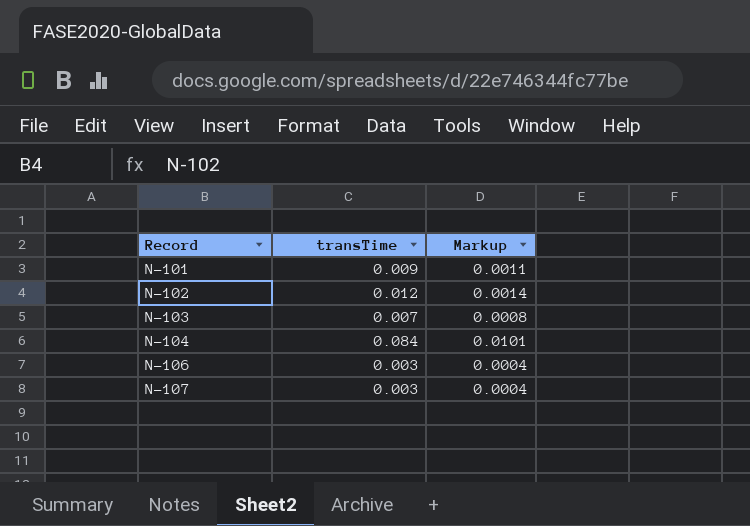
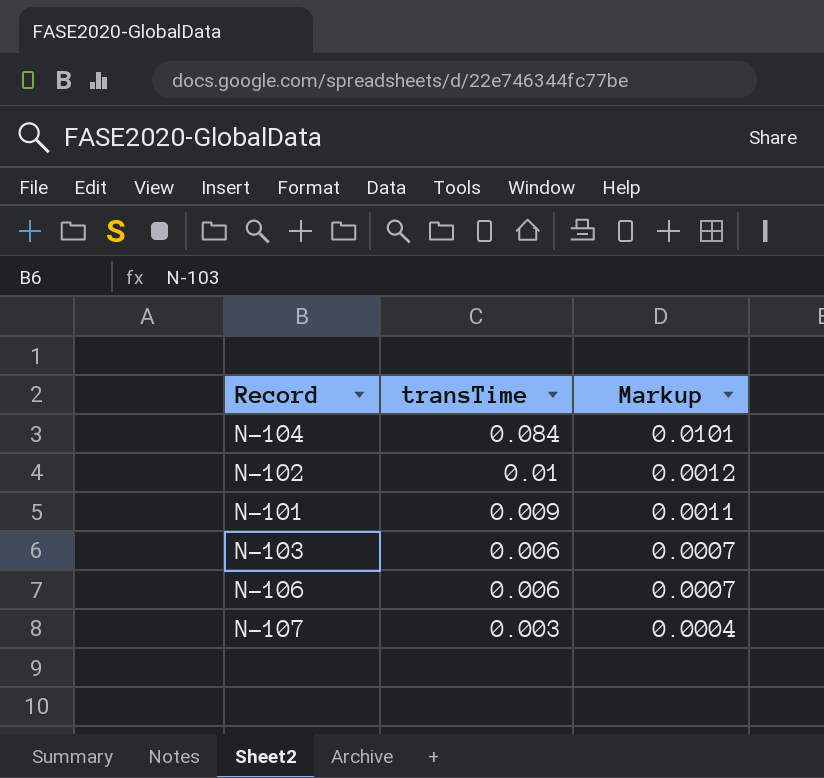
row order: Record ascending -> transTime descending
N-102 | transTime: 0.012 -> 0.01
N-102 | Markup: 0.0014 -> 0.0012
N-103 | transTime: 0.007 -> 0.006
N-103 | Markup: 0.0008 -> 0.0007
N-106 | transTime: 0.003 -> 0.006
N-106 | Markup: 0.0004 -> 0.0007

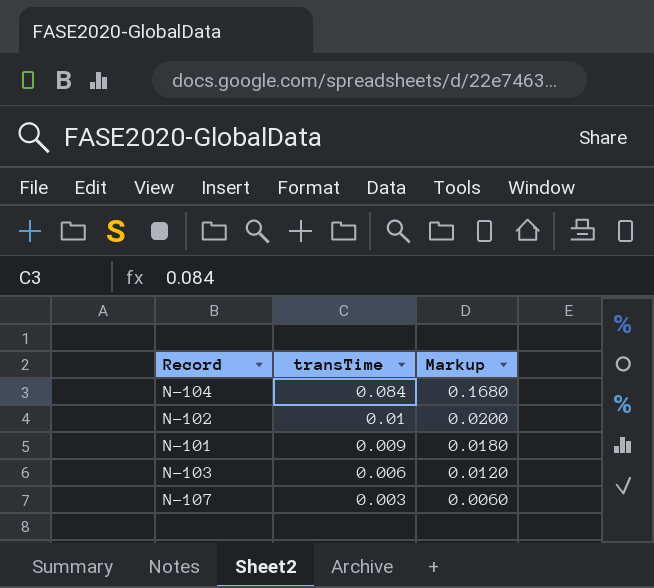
column Markup | formula: [transTime] * 0.12 -> [transTime] * 2
row N-106: 0.006 | 0.0007 -> none

